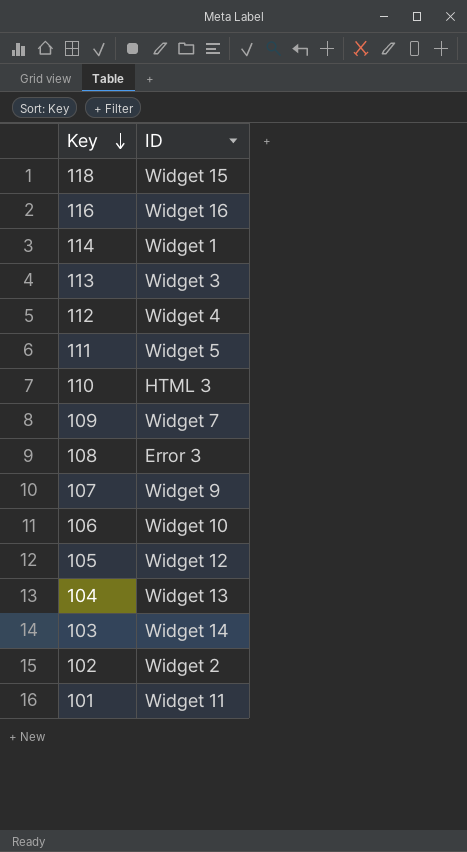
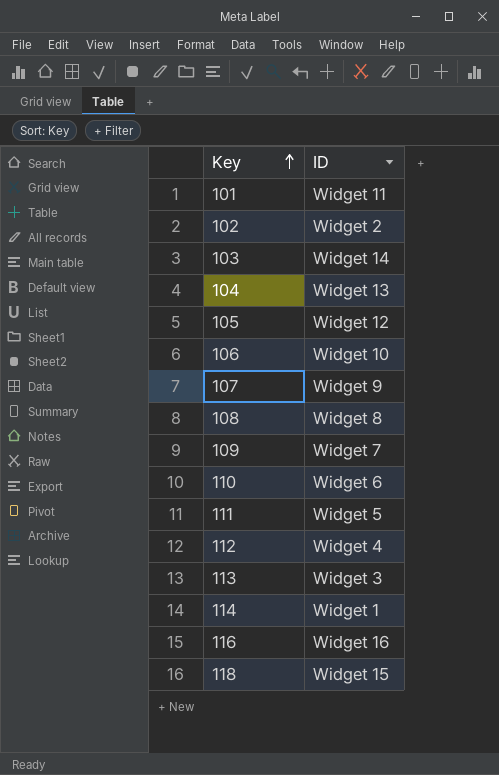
row order: Key descending -> Key ascending
108 | ID: Error 3 -> Widget 8
110 | ID: HTML 3 -> Widget 6

